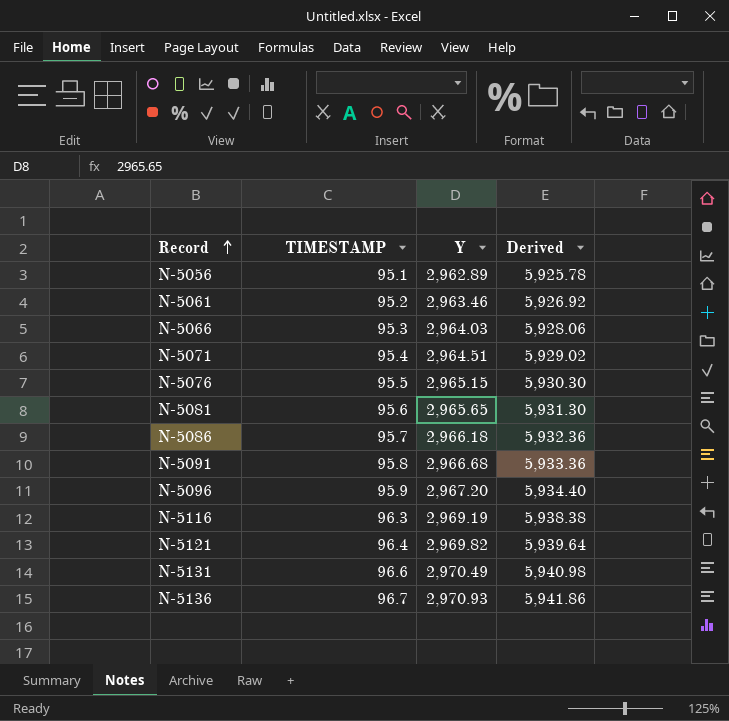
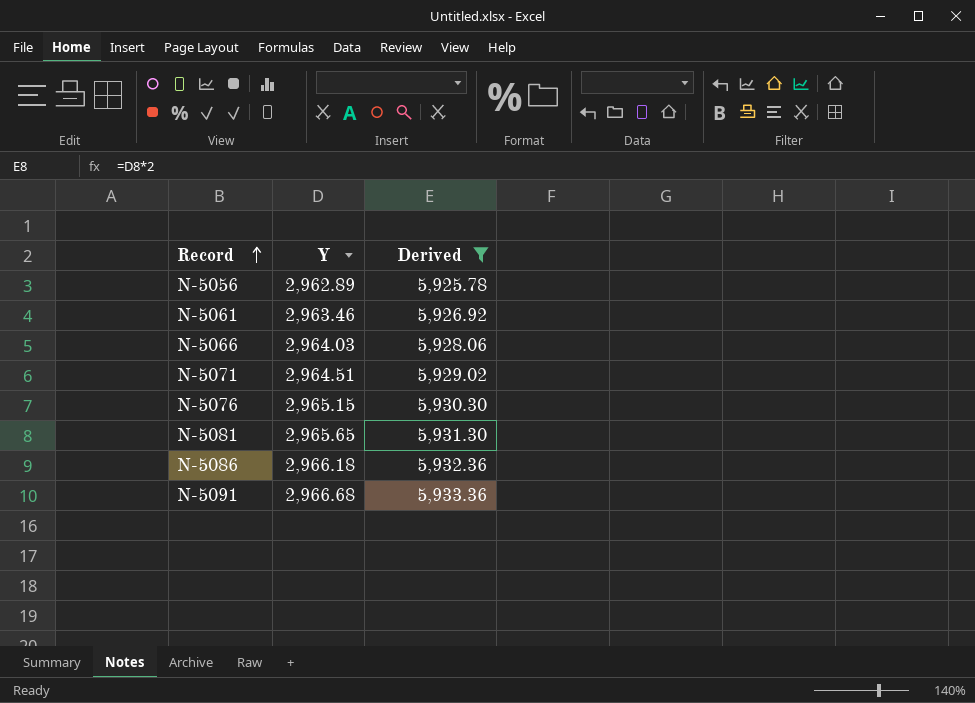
filter: none -> Derived <= 5,933.36
column TIMESTAMP | position: 2 -> none

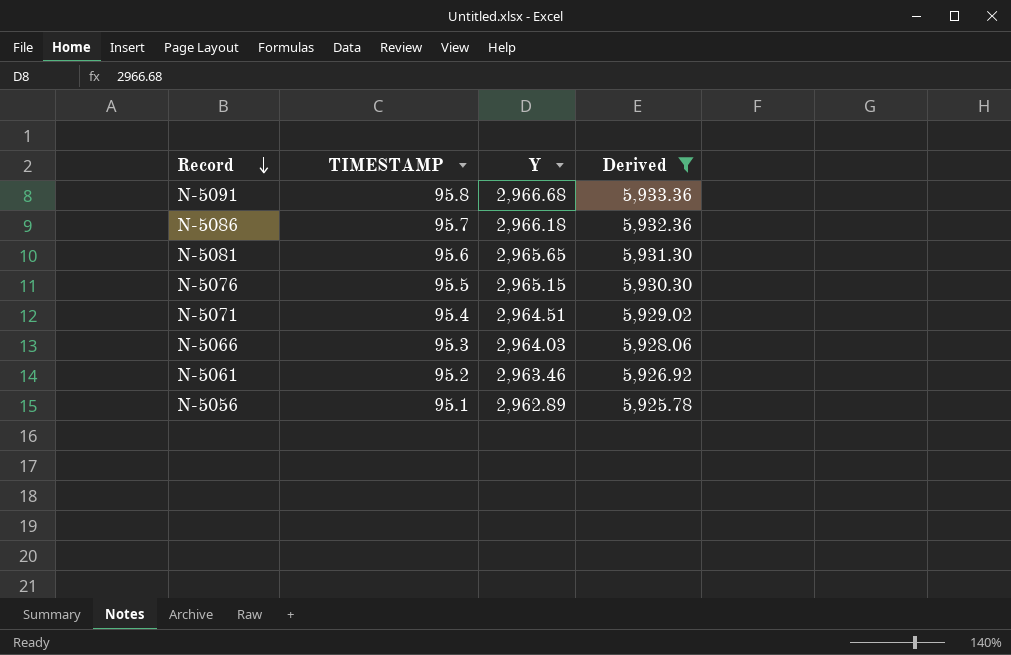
row order: Record ascending -> Record descending
column TIMESTAMP | position: none -> 2

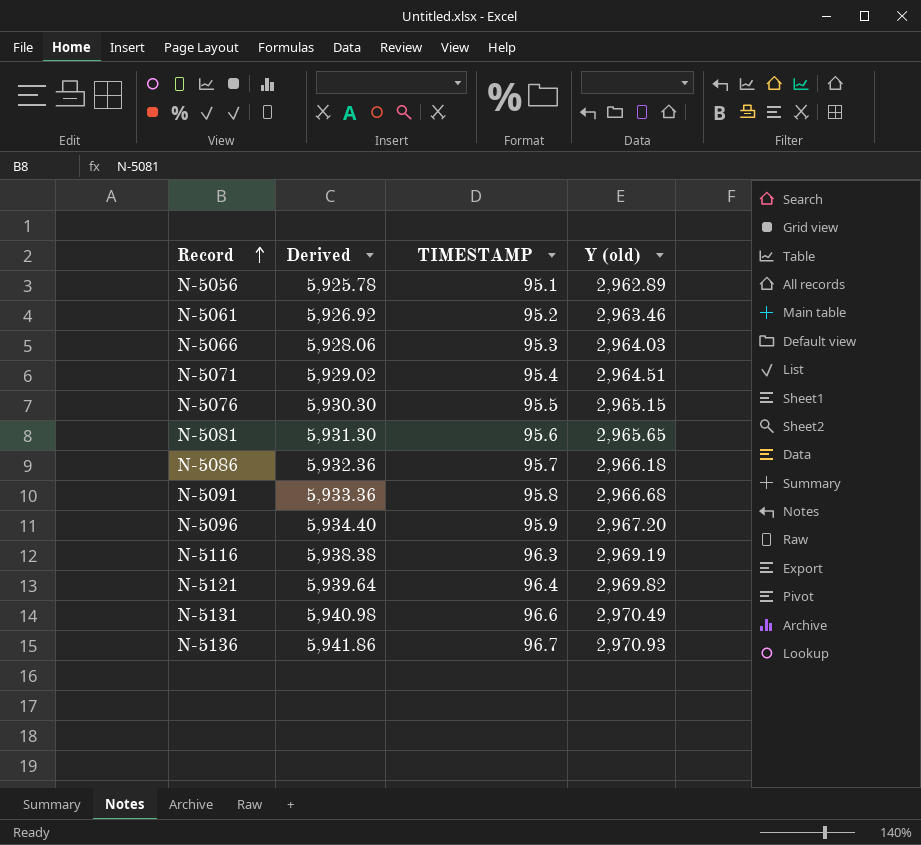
filter: Derived <= 5,933.36 -> none
row order: Record descending -> Record ascending
column Derived | position: 4 -> 2
column name: Y -> Y (old)

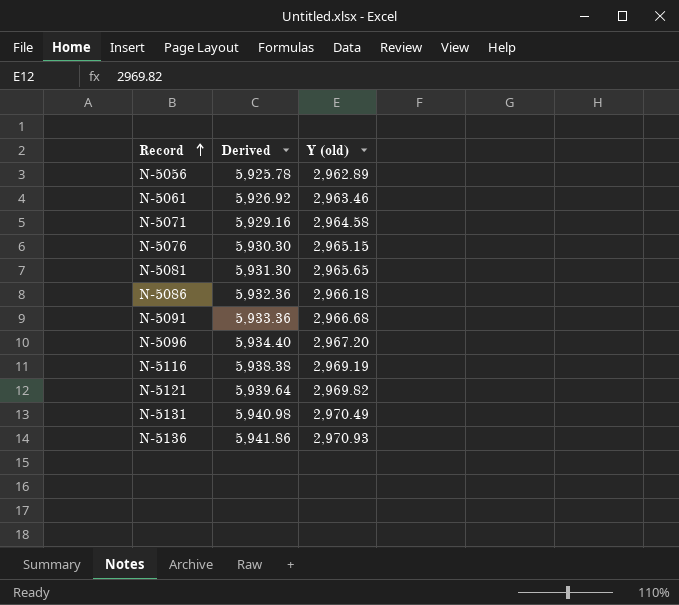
column TIMESTAMP | position: 3 -> none
row N-5066: 5,928.06 | 95.3 | 2,964.03 -> none
N-5071 | Derived: 5,929.02 -> 5,929.16
N-5071 | Y (old): 2,964.51 -> 2,964.58

